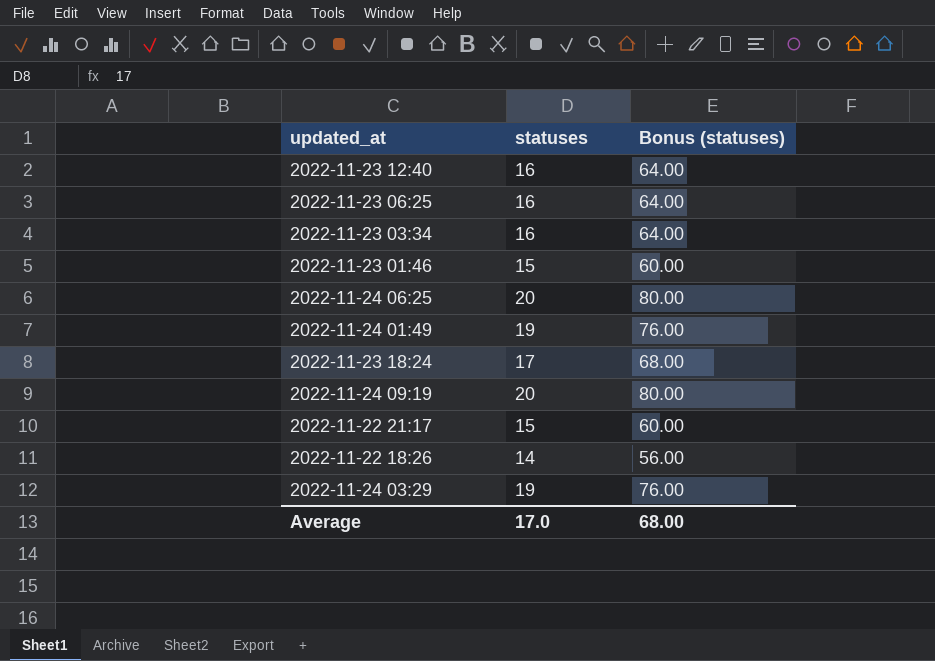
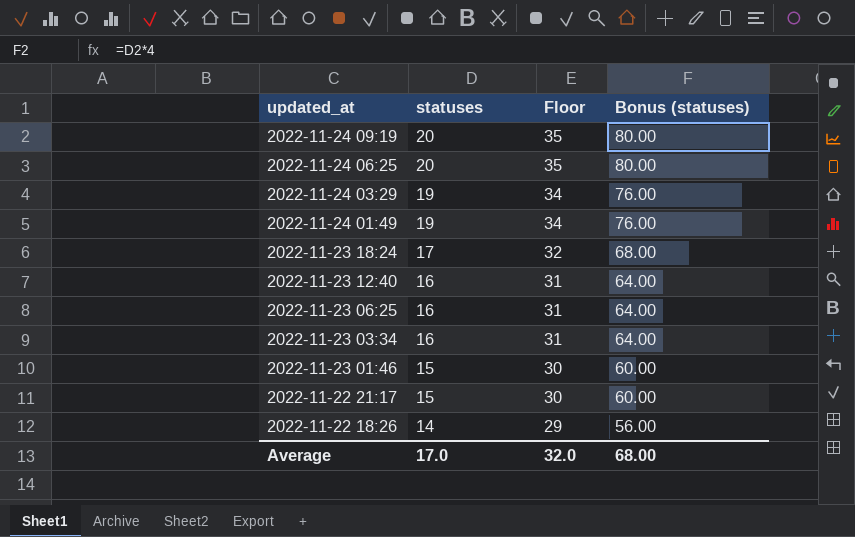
row order: none -> updated_at descending
column Floor | formula: none -> [statuses] + 15

